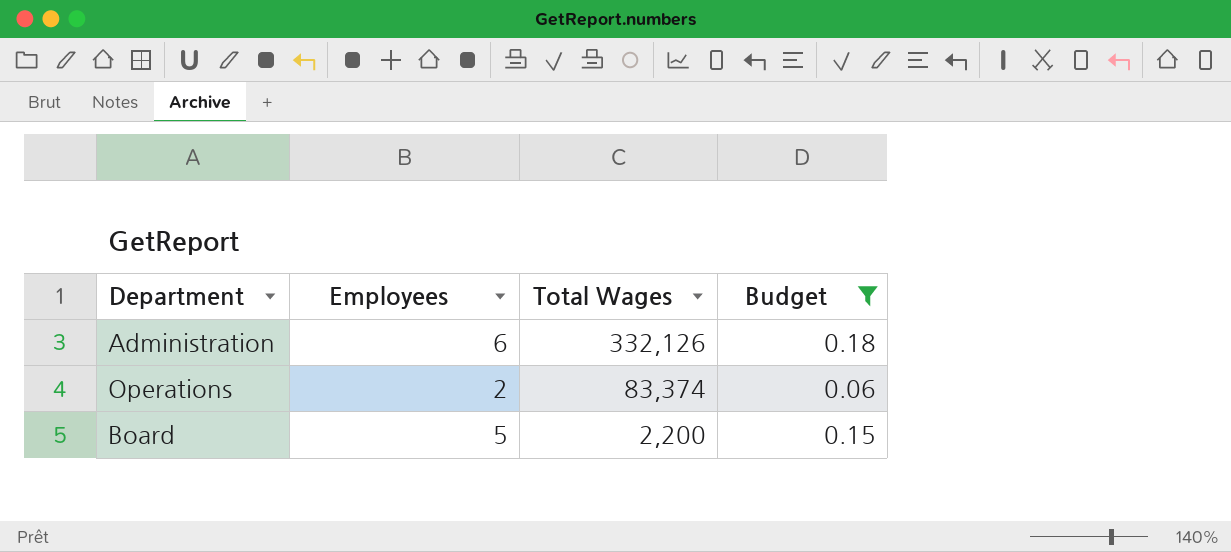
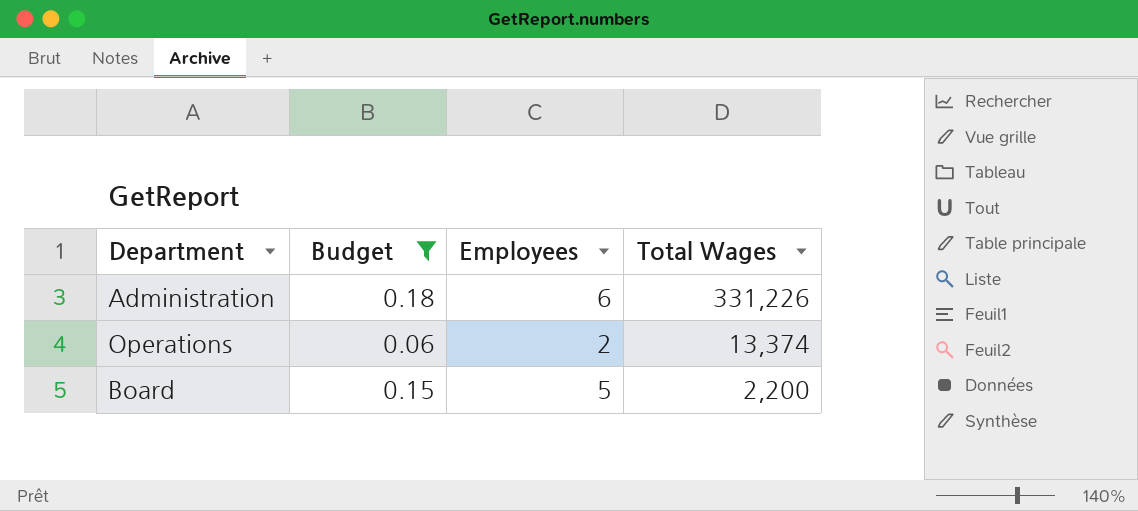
column Budget | position: 4 -> 2
Administration | Total Wages: 332,126 -> 331,226
Operations | Total Wages: 83,374 -> 13,374

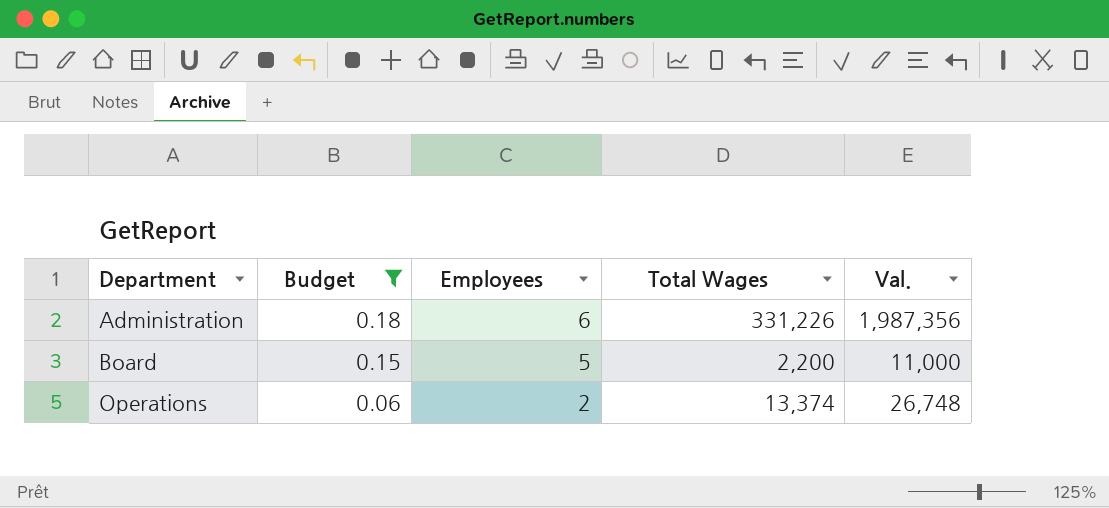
row order: Total Wages descending -> Department ascending
column Val. | formula: none -> [Employees] * [Total Wages]

